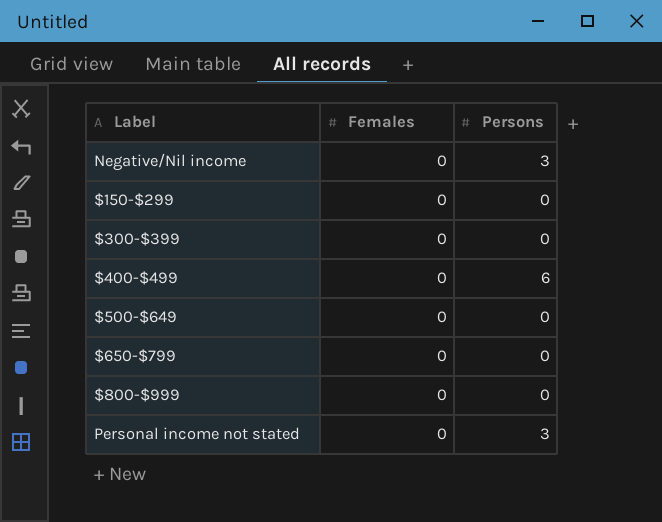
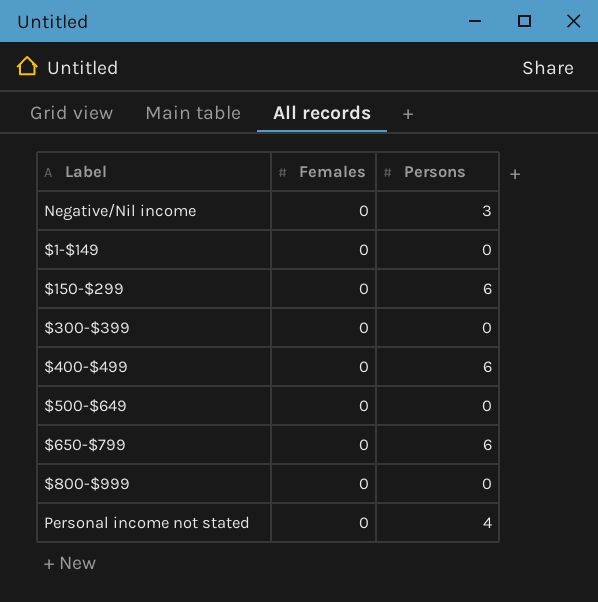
row $1-$149: none -> 0 | 0
$150-$299 | Persons: 0 -> 6
$650-$799 | Persons: 0 -> 6
Personal income not stated | Persons: 3 -> 4

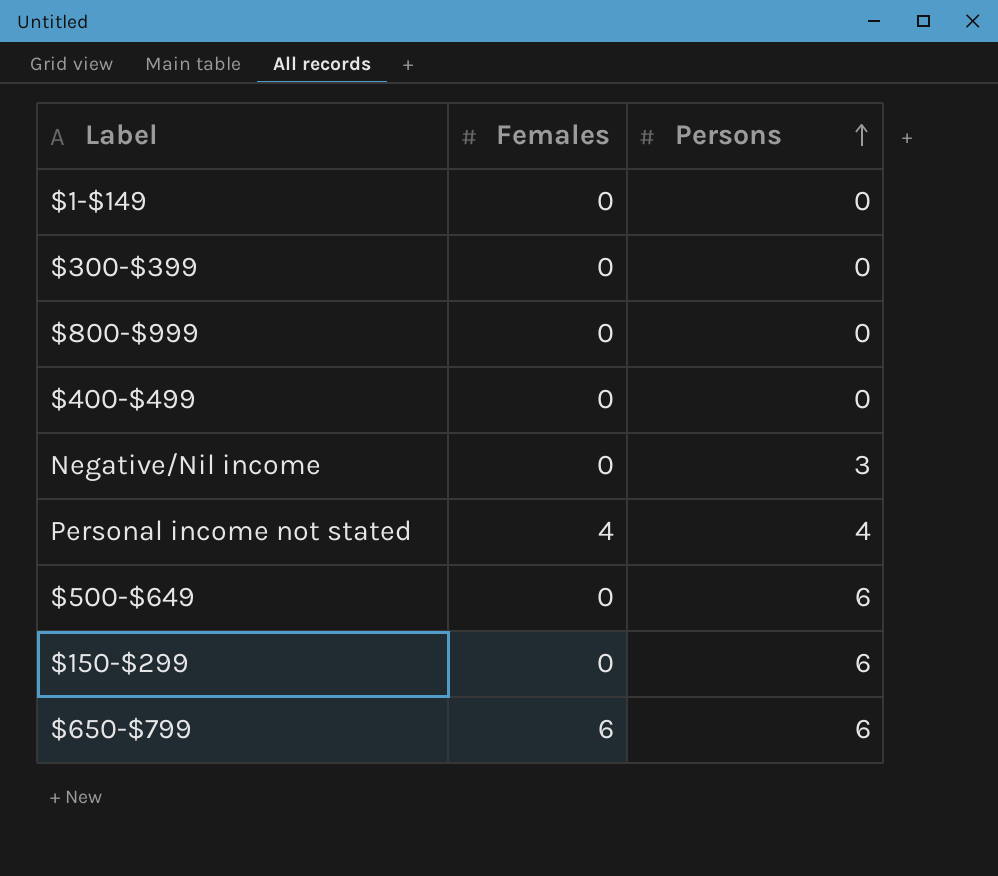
row order: none -> Persons ascending
$400-$499 | Persons: 6 -> 0
Personal income not stated | Females: 0 -> 4
$500-$649 | Persons: 0 -> 6
$650-$799 | Females: 0 -> 6

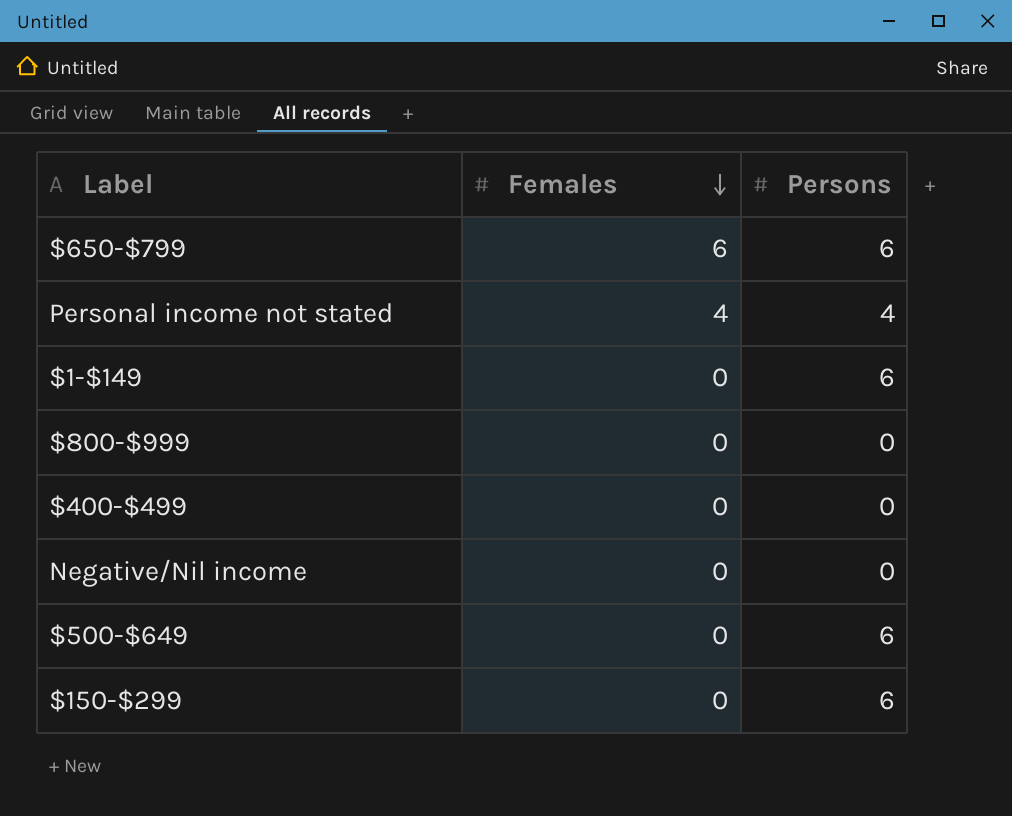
row order: Persons ascending -> Females descending
row $300-$399: 0 | 0 -> none
$1-$149 | Persons: 0 -> 6
Negative/Nil income | Persons: 3 -> 0

